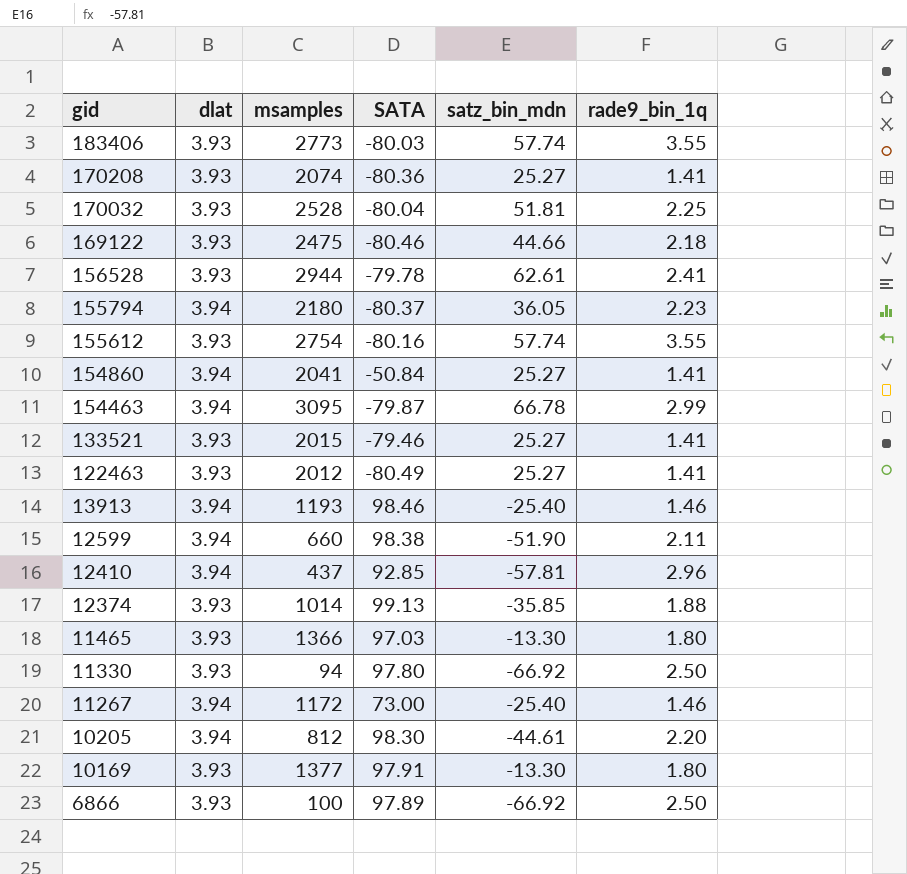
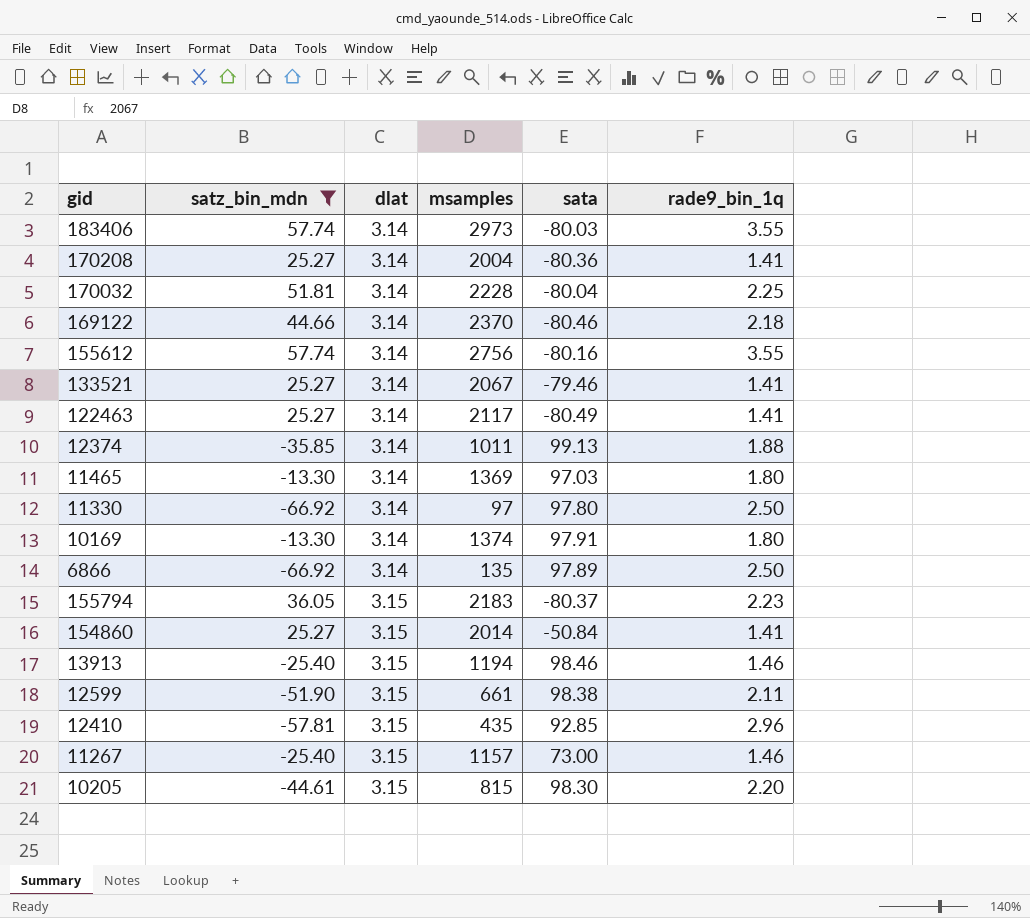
filter: none -> satz_bin_mdn <= 57.74
row order: gid descending -> dlat ascending
column satz_bin_mdn | position: 5 -> 2
column name: SATA -> sata
183406 | dlat: 3.93 -> 3.14
183406 | msamples: 2773 -> 2973
170208 | dlat: 3.93 -> 3.14
170208 | msamples: 2074 -> 2004
170032 | dlat: 3.93 -> 3.14
170032 | msamples: 2528 -> 2228
169122 | dlat: 3.93 -> 3.14
169122 | msamples: 2475 -> 2370
155612 | dlat: 3.93 -> 3.14
155612 | msamples: 2754 -> 2756
133521 | dlat: 3.93 -> 3.14
133521 | msamples: 2015 -> 2067
122463 | dlat: 3.93 -> 3.14
122463 | msamples: 2012 -> 2117
12374 | dlat: 3.93 -> 3.14
12374 | msamples: 1014 -> 1011
11465 | dlat: 3.93 -> 3.14
11465 | msamples: 1366 -> 1369
11330 | dlat: 3.93 -> 3.14
11330 | msamples: 94 -> 97
10169 | dlat: 3.93 -> 3.14
10169 | msamples: 1377 -> 1374
6866 | dlat: 3.93 -> 3.14
6866 | msamples: 100 -> 135
155794 | dlat: 3.94 -> 3.15
155794 | msamples: 2180 -> 2183
154860 | dlat: 3.94 -> 3.15
154860 | msamples: 2041 -> 2014
13913 | dlat: 3.94 -> 3.15
13913 | msamples: 1193 -> 1194
12599 | dlat: 3.94 -> 3.15
12599 | msamples: 660 -> 661
12410 | dlat: 3.94 -> 3.15
12410 | msamples: 437 -> 435
11267 | dlat: 3.94 -> 3.15
11267 | msamples: 1172 -> 1157
10205 | dlat: 3.94 -> 3.15
10205 | msamples: 812 -> 815

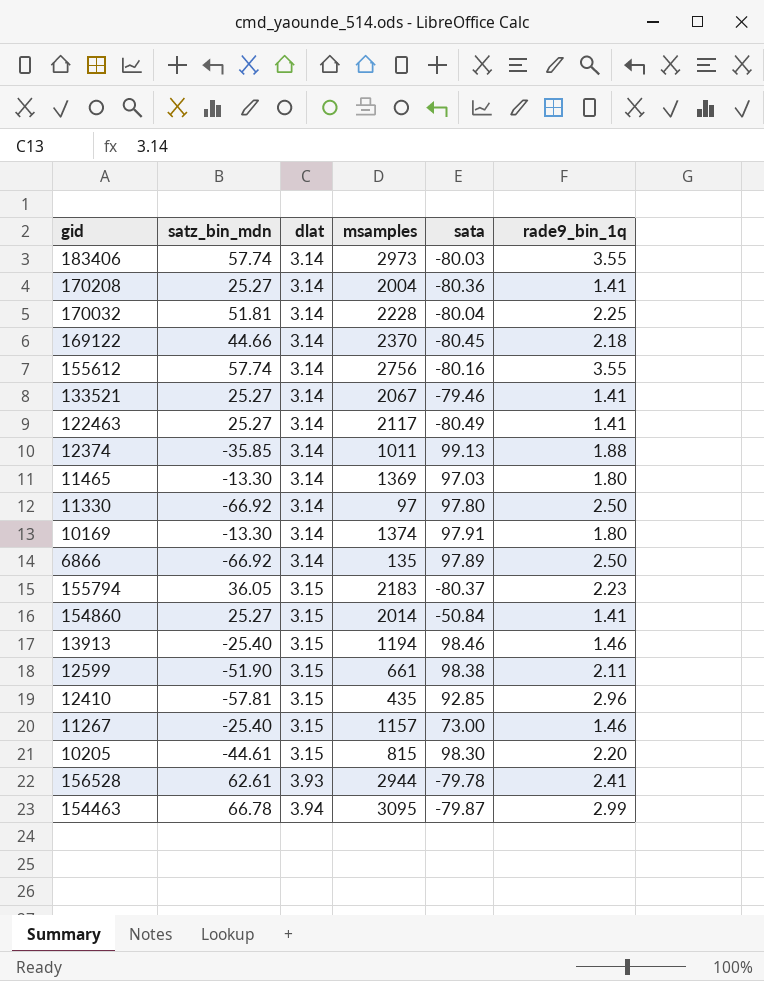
filter: satz_bin_mdn <= 57.74 -> none
169122 | sata: -80.46 -> -80.45

